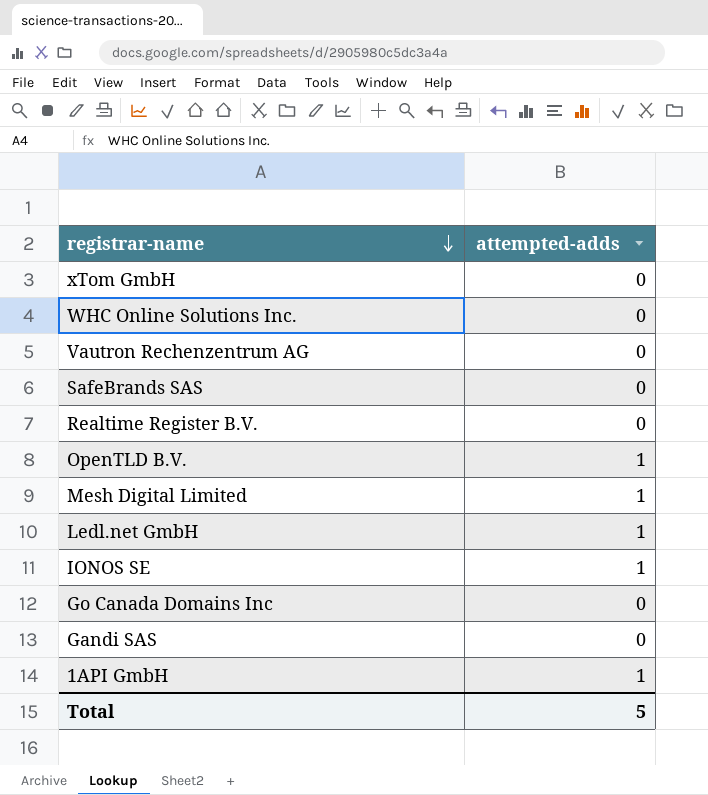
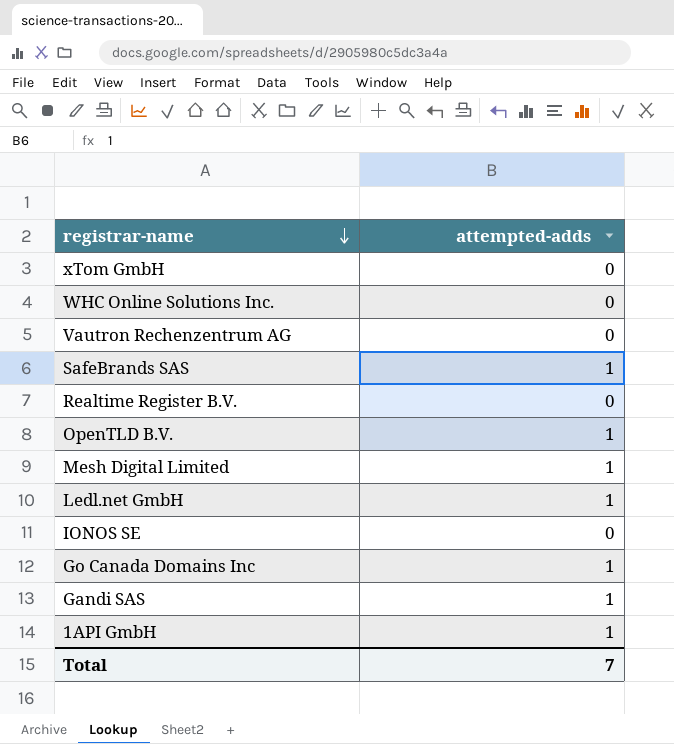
SafeBrands SAS | attempted-adds: 0 -> 1
IONOS SE | attempted-adds: 1 -> 0
Go Canada Domains Inc | attempted-adds: 0 -> 1
Gandi SAS | attempted-adds: 0 -> 1
Total | attempted-adds: 5 -> 7

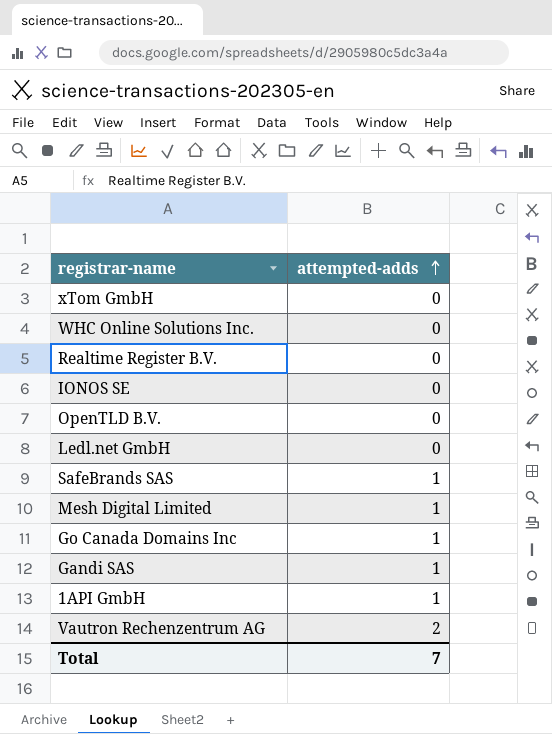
row order: registrar-name descending -> attempted-adds ascending
OpenTLD B.V. | attempted-adds: 1 -> 0
Ledl.net GmbH | attempted-adds: 1 -> 0
Vautron Rechenzentrum AG | attempted-adds: 0 -> 2

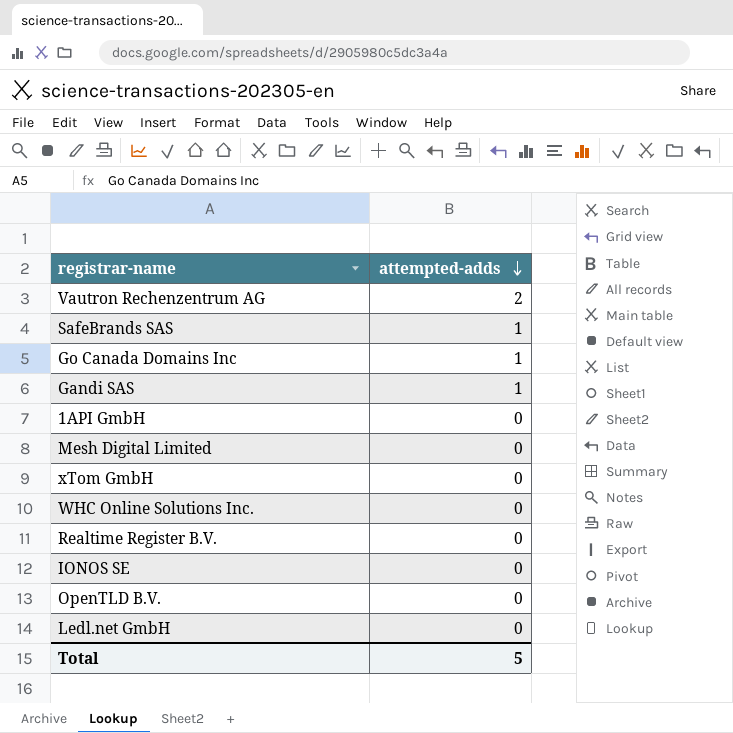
row order: attempted-adds ascending -> attempted-adds descending
1API GmbH | attempted-adds: 1 -> 0
Mesh Digital Limited | attempted-adds: 1 -> 0
Total | attempted-adds: 7 -> 5

